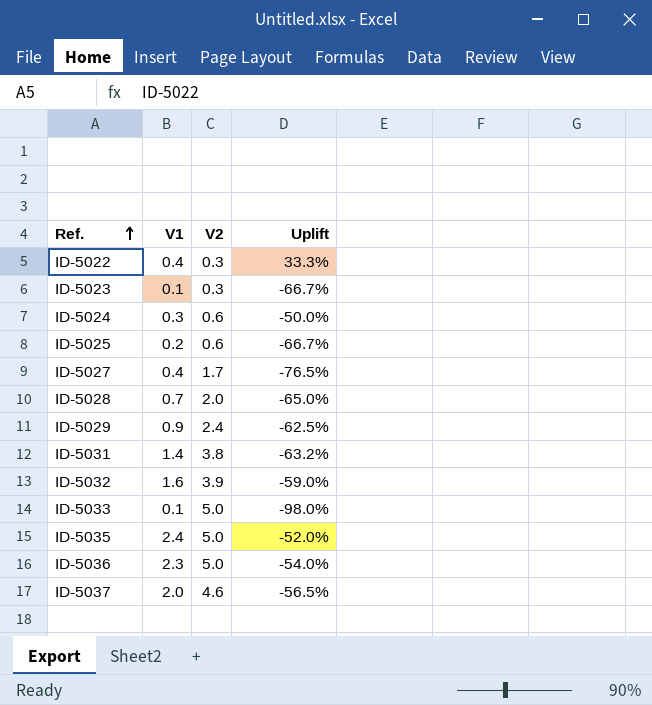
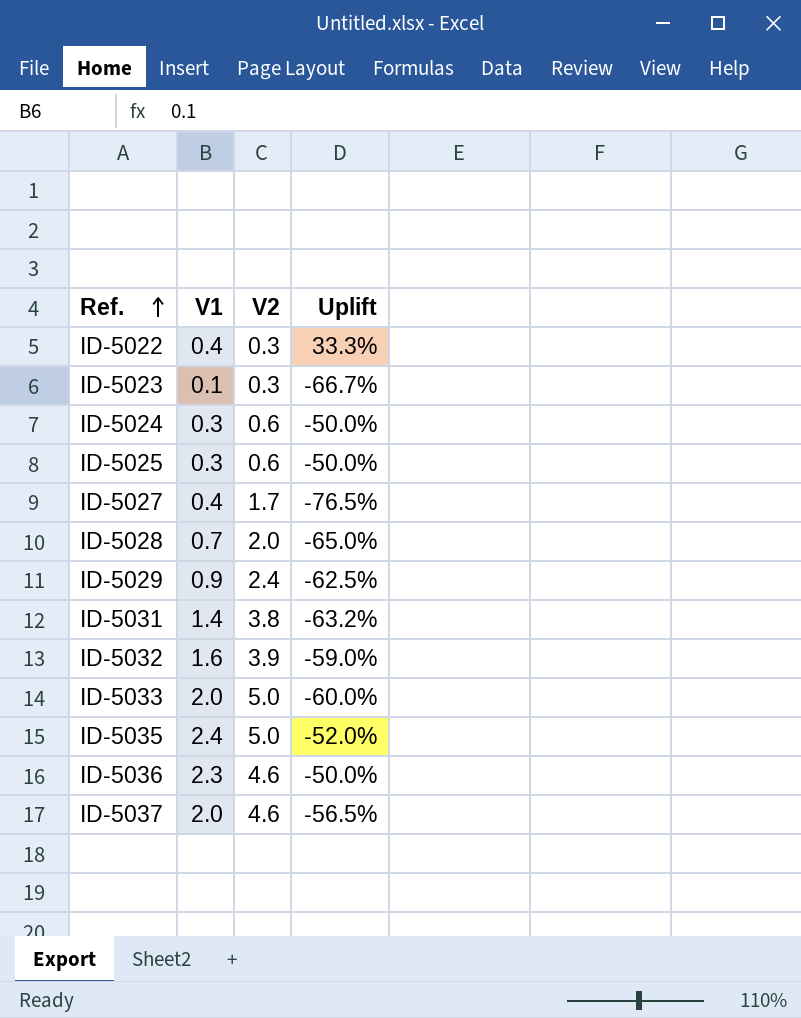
ID-5025 | V1: 0.2 -> 0.3
ID-5025 | Uplift: -66.7% -> -50.0%
ID-5033 | V1: 0.1 -> 2.0
ID-5033 | Uplift: -98.0% -> -60.0%
ID-5036 | V2: 5.0 -> 4.6
ID-5036 | Uplift: -54.0% -> -50.0%

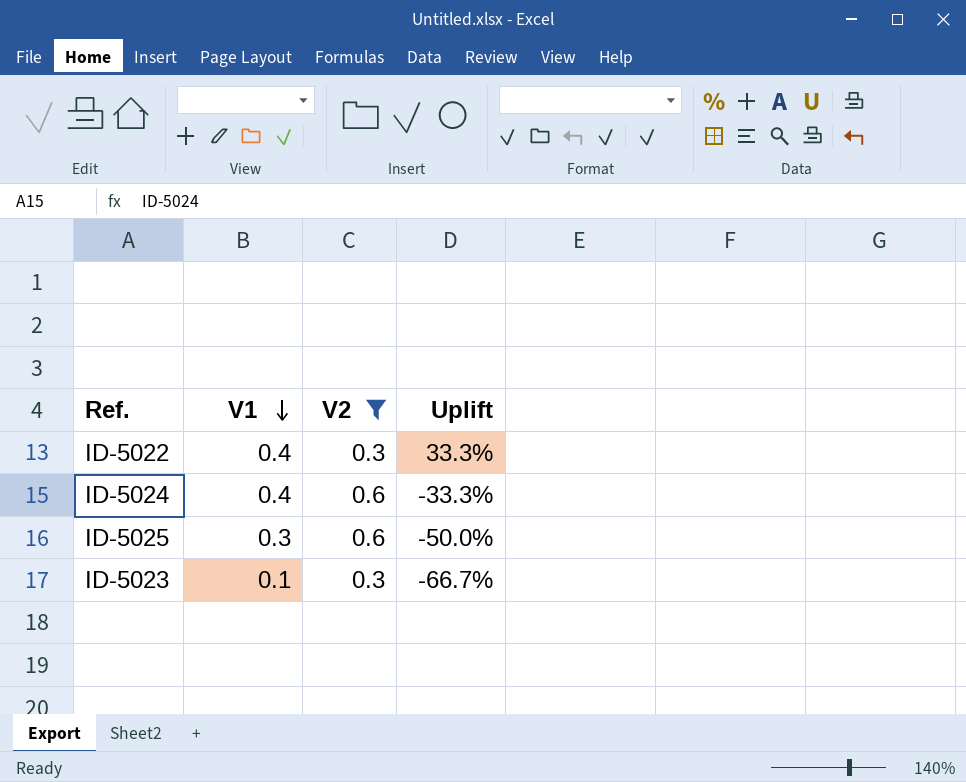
filter: none -> V2 <= 0.6
row order: Ref. ascending -> V1 descending
ID-5024 | V1: 0.3 -> 0.4
ID-5024 | Uplift: -50.0% -> -33.3%

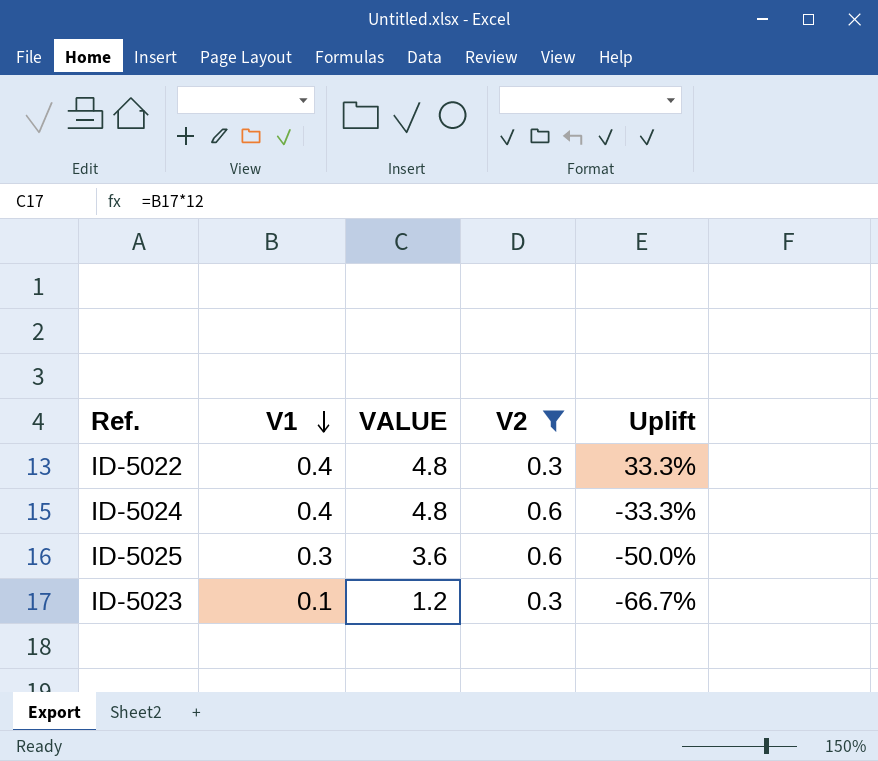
column VALUE | formula: none -> [V1] * 12

